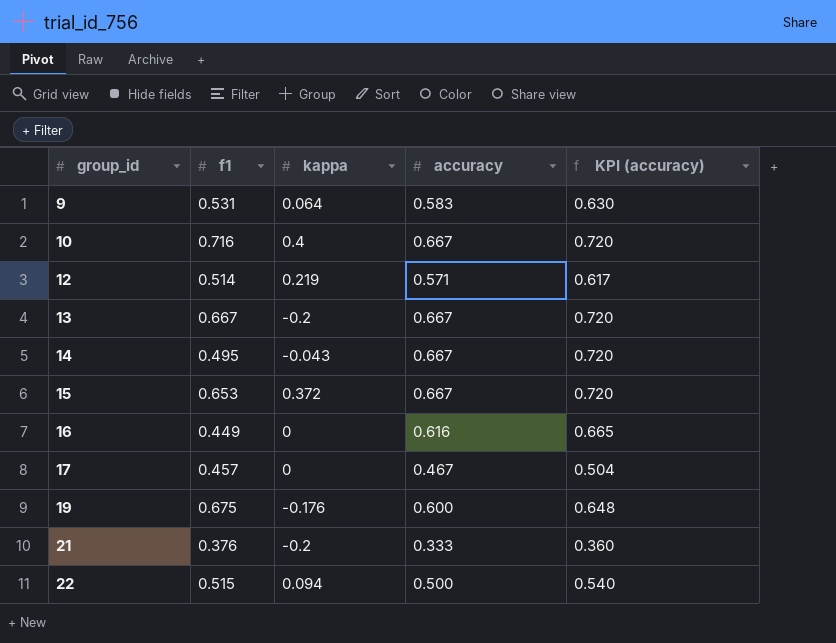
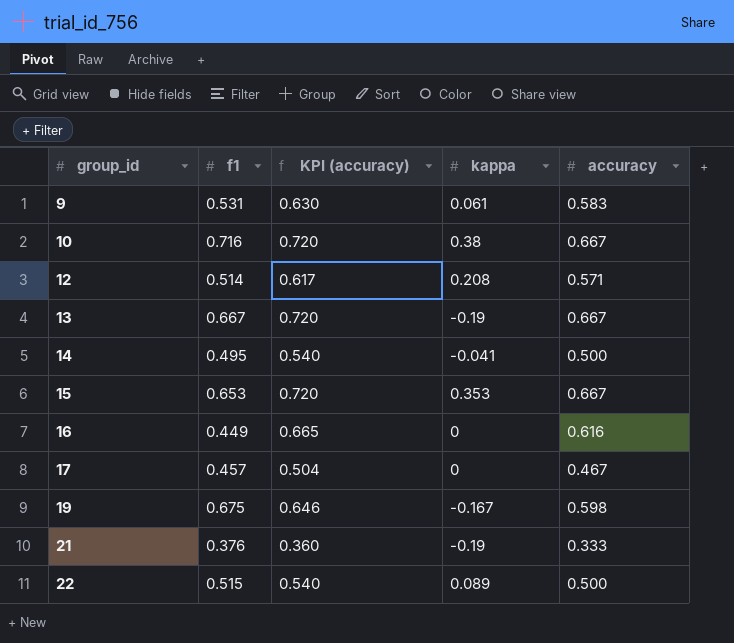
column KPI (accuracy) | position: 5 -> 3
9 | kappa: 0.064 -> 0.061
10 | kappa: 0.4 -> 0.38
12 | kappa: 0.219 -> 0.208
13 | kappa: -0.2 -> -0.19
14 | KPI (accuracy): 0.720 -> 0.540
14 | kappa: -0.043 -> -0.041
14 | accuracy: 0.667 -> 0.500
15 | kappa: 0.372 -> 0.353
19 | KPI (accuracy): 0.648 -> 0.646
19 | kappa: -0.176 -> -0.167
19 | accuracy: 0.600 -> 0.598
21 | kappa: -0.2 -> -0.19
22 | kappa: 0.094 -> 0.089

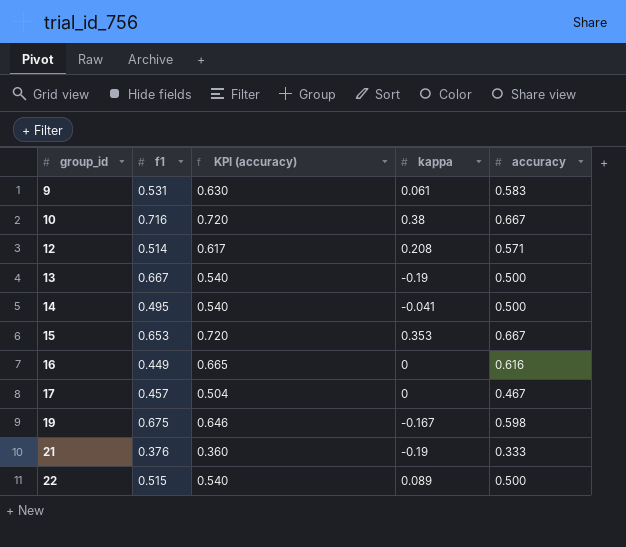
13 | KPI (accuracy): 0.720 -> 0.540
13 | accuracy: 0.667 -> 0.500

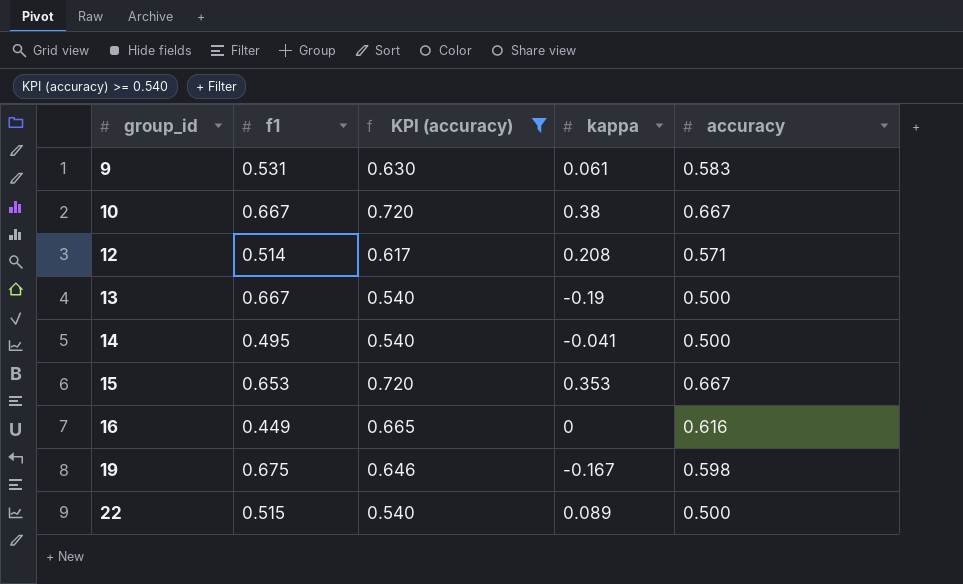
filter: none -> KPI (accuracy) >= 0.540
10 | f1: 0.716 -> 0.667

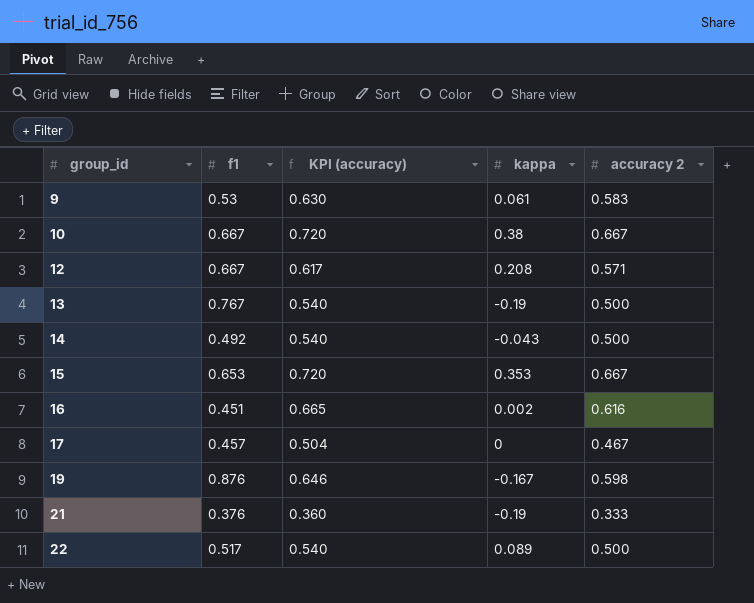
filter: KPI (accuracy) >= 0.540 -> none
column name: accuracy -> accuracy 2
9 | f1: 0.531 -> 0.53
12 | f1: 0.514 -> 0.667
13 | f1: 0.667 -> 0.767
14 | f1: 0.495 -> 0.492
14 | kappa: -0.041 -> -0.043
16 | f1: 0.449 -> 0.451
16 | kappa: 0 -> 0.002
19 | f1: 0.675 -> 0.876
22 | f1: 0.515 -> 0.517

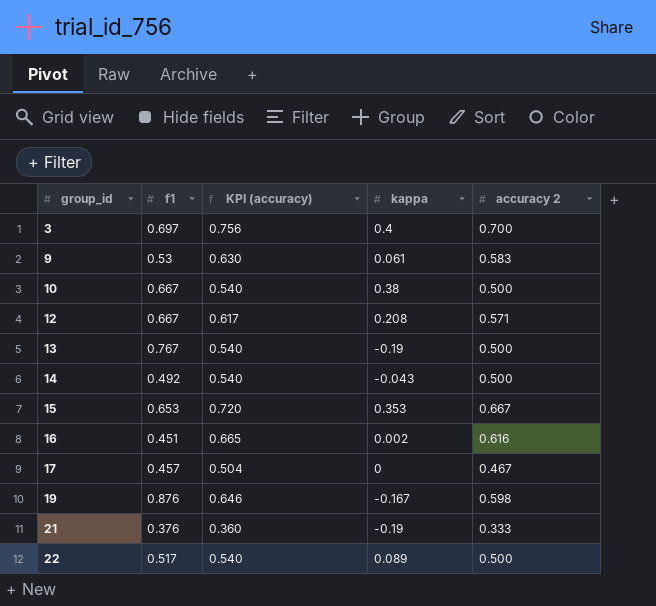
row 3: none -> 0.697 | 0.756 | 0.4 | 0.700
10 | KPI (accuracy): 0.720 -> 0.540
10 | accuracy 2: 0.667 -> 0.500

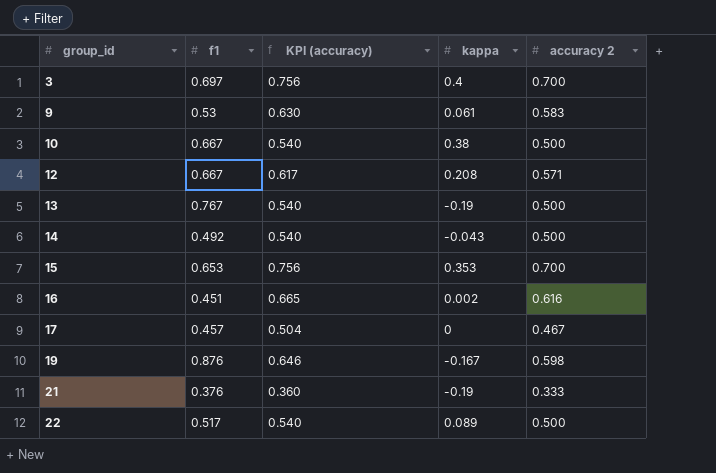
15 | KPI (accuracy): 0.720 -> 0.756
15 | accuracy 2: 0.667 -> 0.700

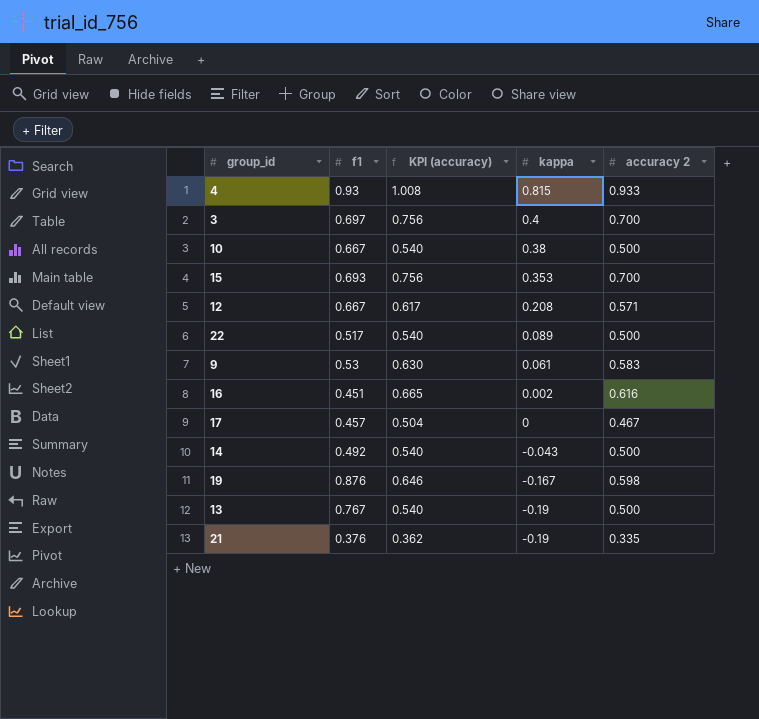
row order: group_id ascending -> kappa descending
row 4: none -> 0.93 | 1.008 | 0.815 | 0.933
15 | f1: 0.653 -> 0.693
21 | KPI (accuracy): 0.360 -> 0.362
21 | accuracy 2: 0.333 -> 0.335

